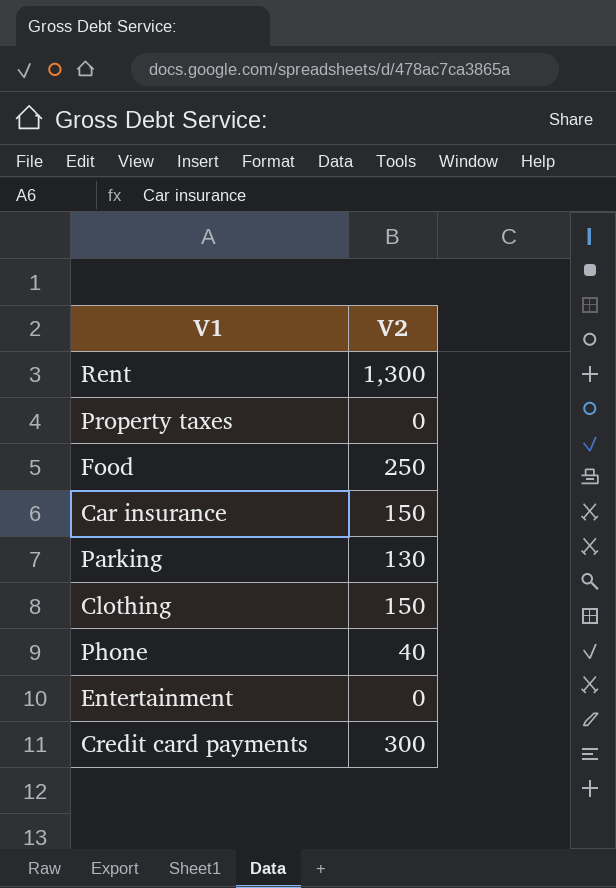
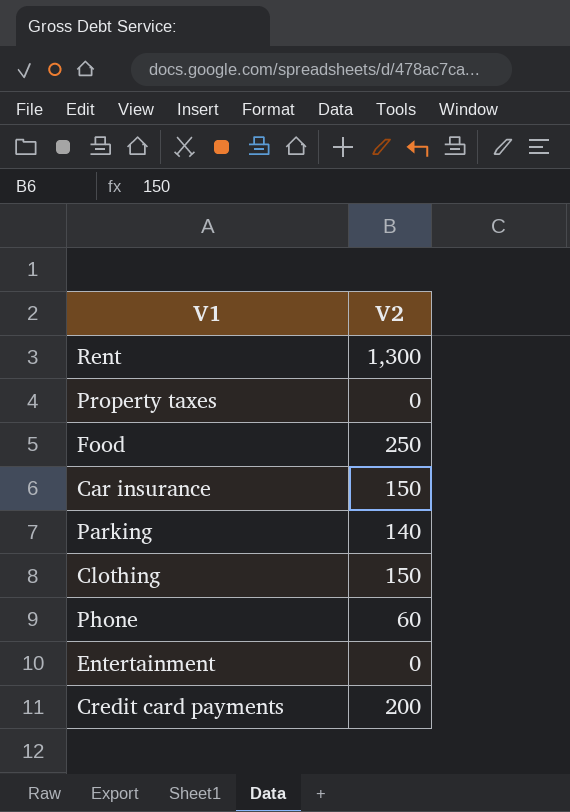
Parking | V2: 130 -> 140
Phone | V2: 40 -> 60
Credit card payments | V2: 300 -> 200

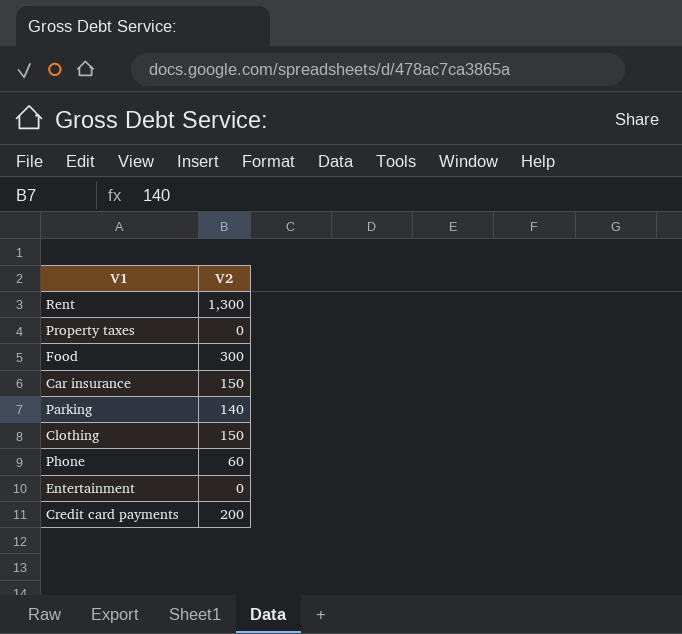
Food | V2: 250 -> 300

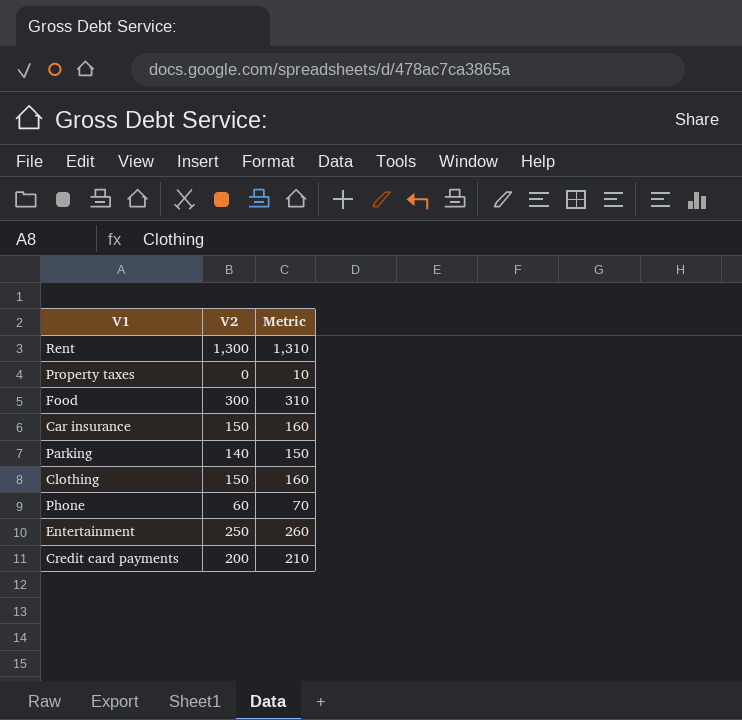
column Metric | formula: none -> [V2] + 10
Entertainment | V2: 0 -> 250

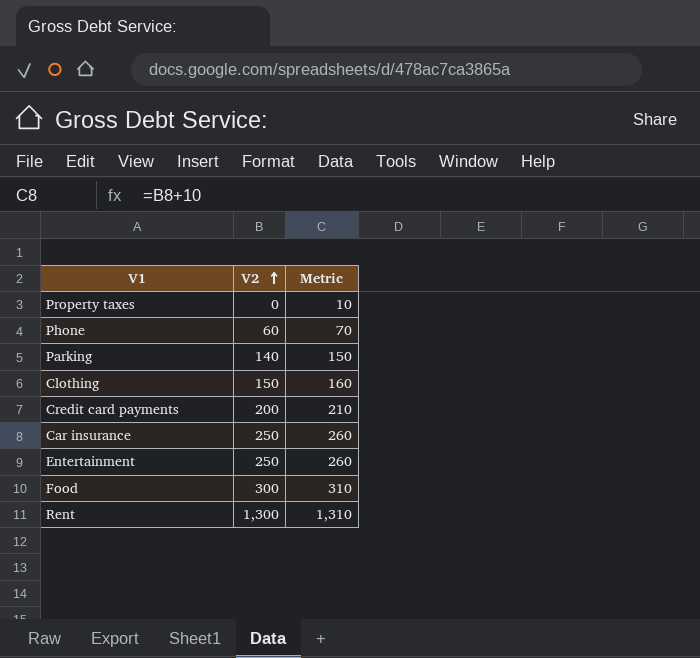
row order: none -> V2 ascending
Car insurance | V2: 150 -> 250
Car insurance | Metric: 160 -> 260

